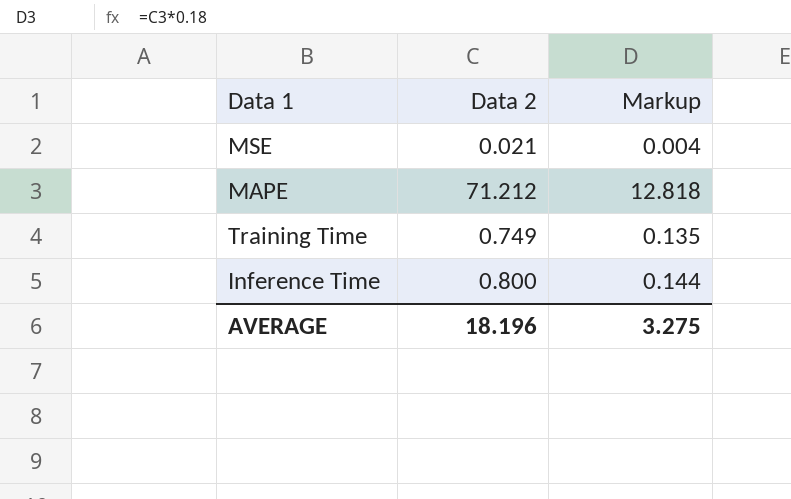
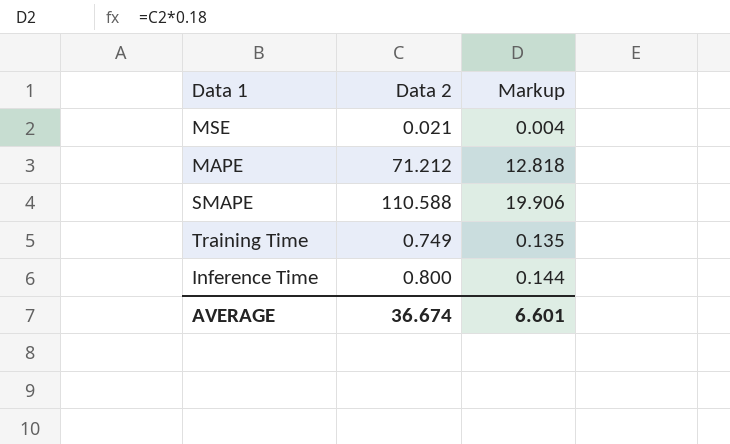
row SMAPE: none -> 110.588 | 19.906
AVERAGE | Data 2: 18.196 -> 36.674
AVERAGE | Markup: 3.275 -> 6.601

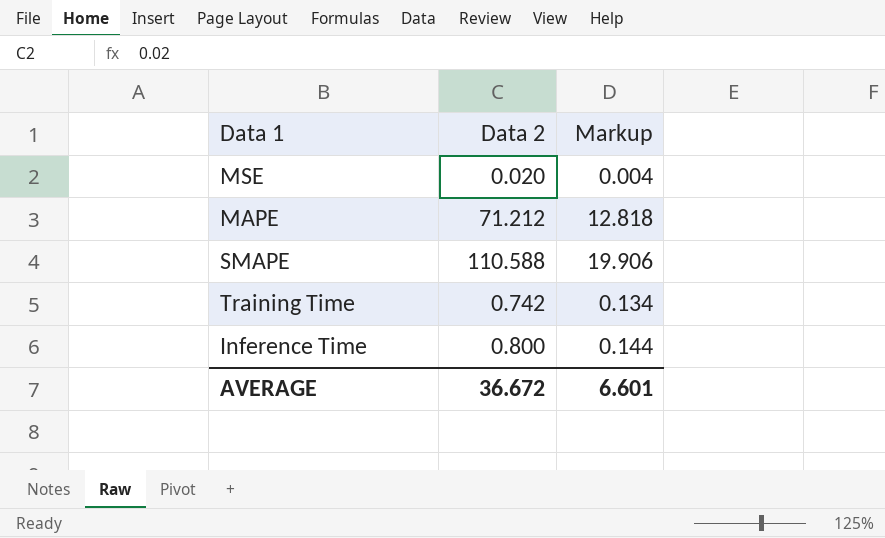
MSE | Data 2: 0.021 -> 0.020
Training Time | Data 2: 0.749 -> 0.742
Training Time | Markup: 0.135 -> 0.134
AVERAGE | Data 2: 36.674 -> 36.672

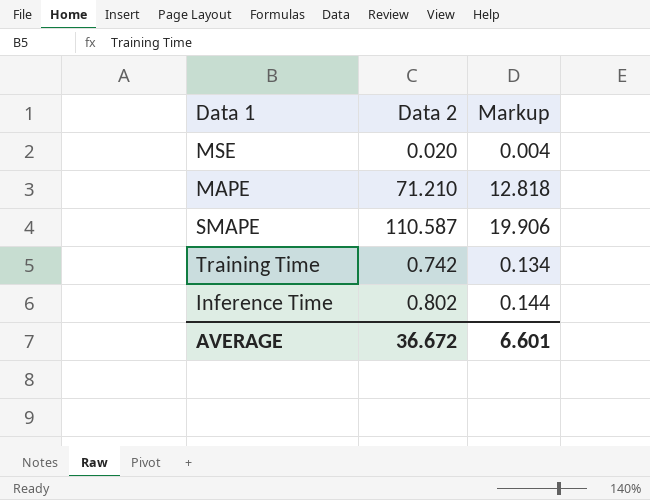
MAPE | Data 2: 71.212 -> 71.210
SMAPE | Data 2: 110.588 -> 110.587
Inference Time | Data 2: 0.800 -> 0.802

